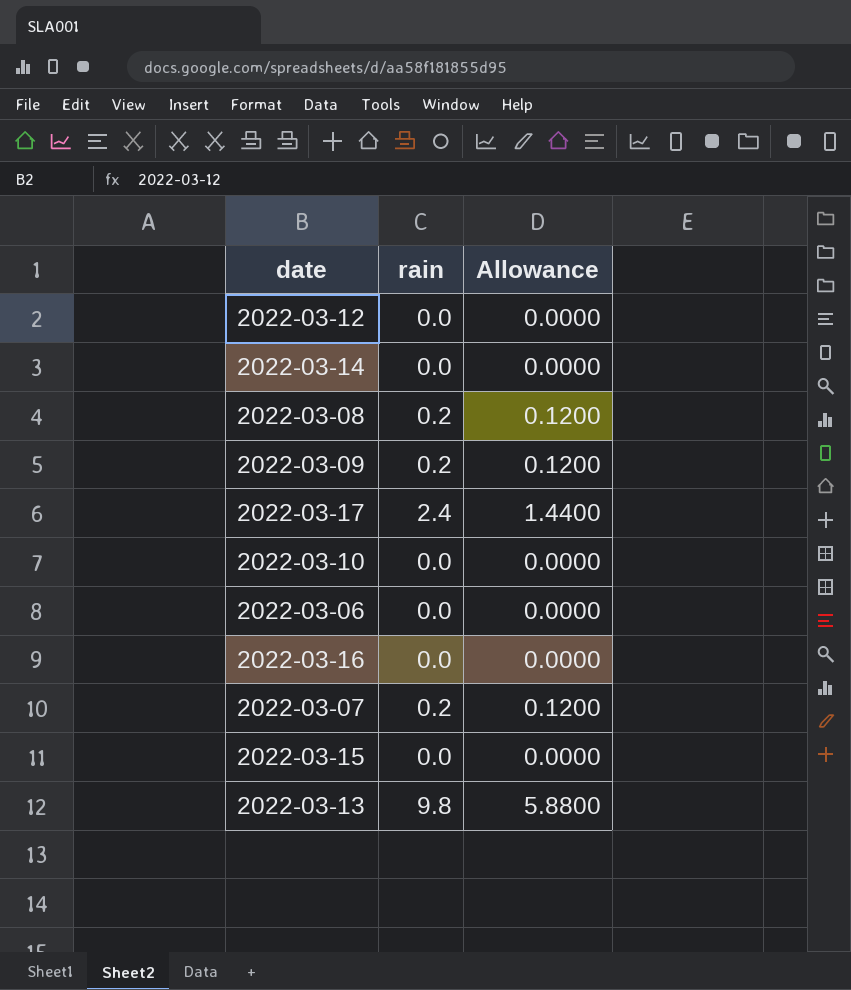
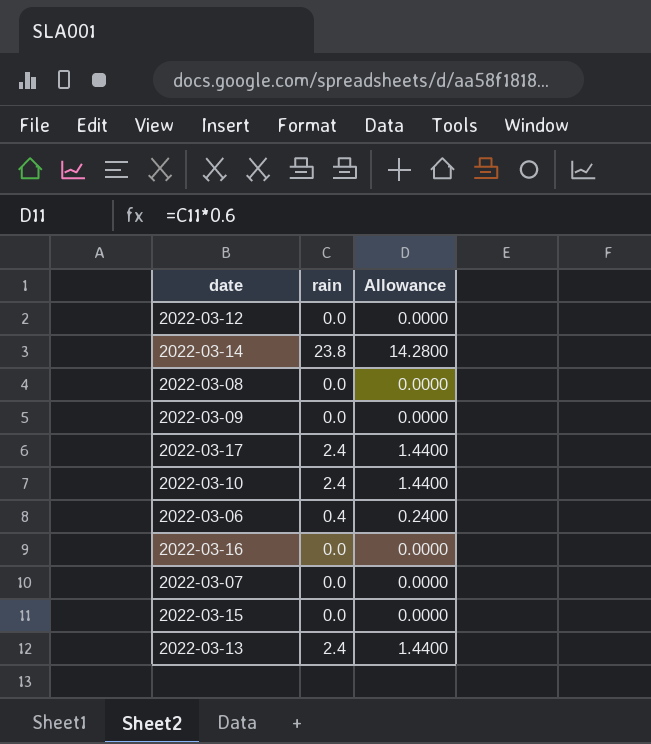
2022-03-14 | rain: 0.0 -> 23.8
2022-03-14 | Allowance: 0.0000 -> 14.2800
2022-03-08 | rain: 0.2 -> 0.0
2022-03-08 | Allowance: 0.1200 -> 0.0000
2022-03-09 | rain: 0.2 -> 0.0
2022-03-09 | Allowance: 0.1200 -> 0.0000
2022-03-10 | rain: 0.0 -> 2.4
2022-03-10 | Allowance: 0.0000 -> 1.4400
2022-03-06 | rain: 0.0 -> 0.4
2022-03-06 | Allowance: 0.0000 -> 0.2400
2022-03-07 | rain: 0.2 -> 0.0
2022-03-07 | Allowance: 0.1200 -> 0.0000
2022-03-13 | rain: 9.8 -> 2.4
2022-03-13 | Allowance: 5.8800 -> 1.4400

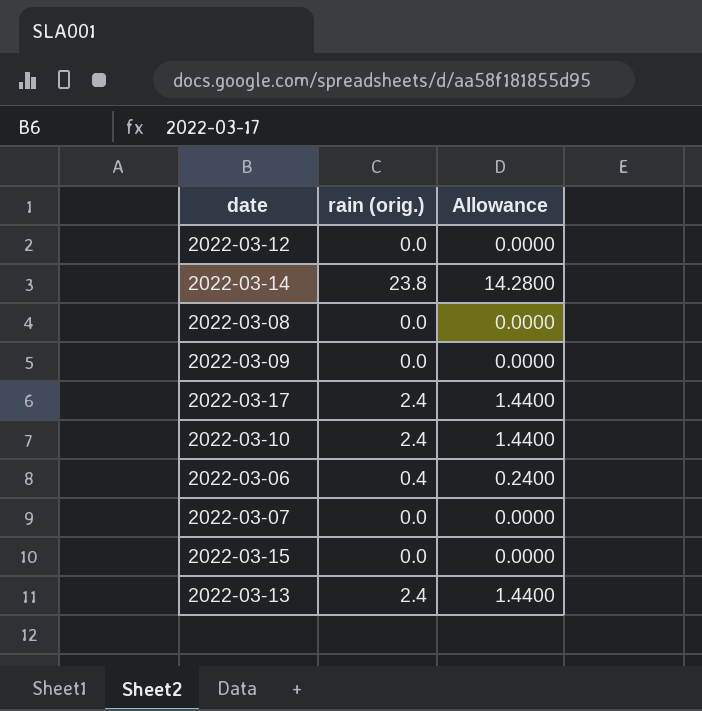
column name: rain -> rain (orig.)
row 2022-03-16: 0.0 | 0.0000 -> none

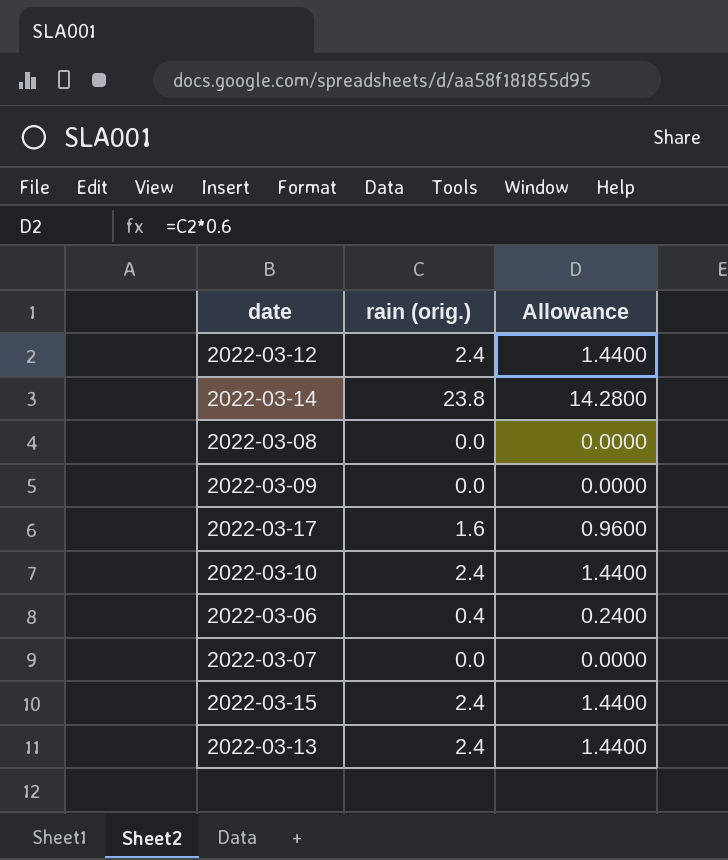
2022-03-12 | rain (orig.): 0.0 -> 2.4
2022-03-12 | Allowance: 0.0000 -> 1.4400
2022-03-17 | rain (orig.): 2.4 -> 1.6
2022-03-17 | Allowance: 1.4400 -> 0.9600
2022-03-15 | rain (orig.): 0.0 -> 2.4
2022-03-15 | Allowance: 0.0000 -> 1.4400

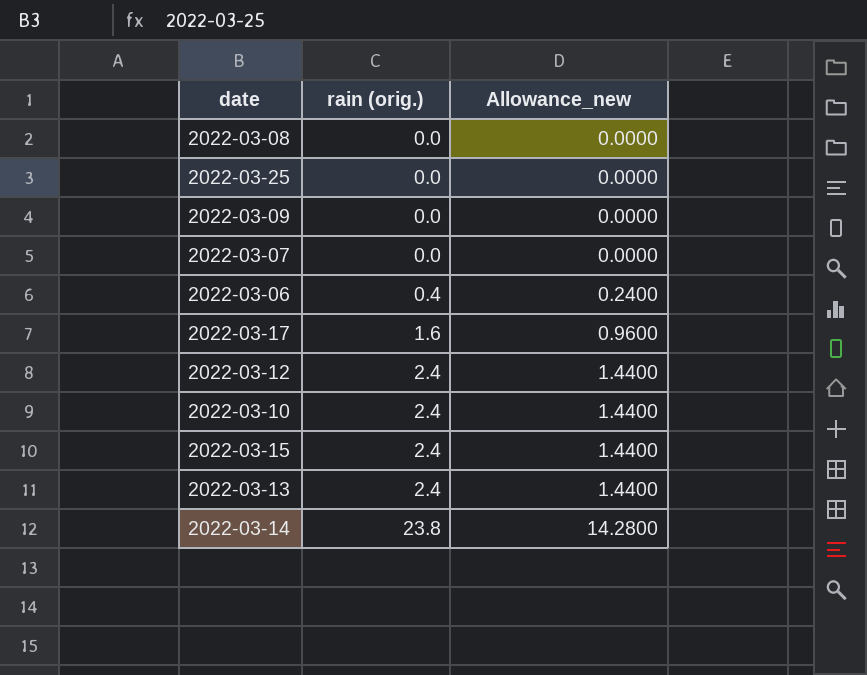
row order: none -> rain (orig.) ascending
column name: Allowance -> Allowance_new
row 2022-03-25: none -> 0.0 | 0.0000

